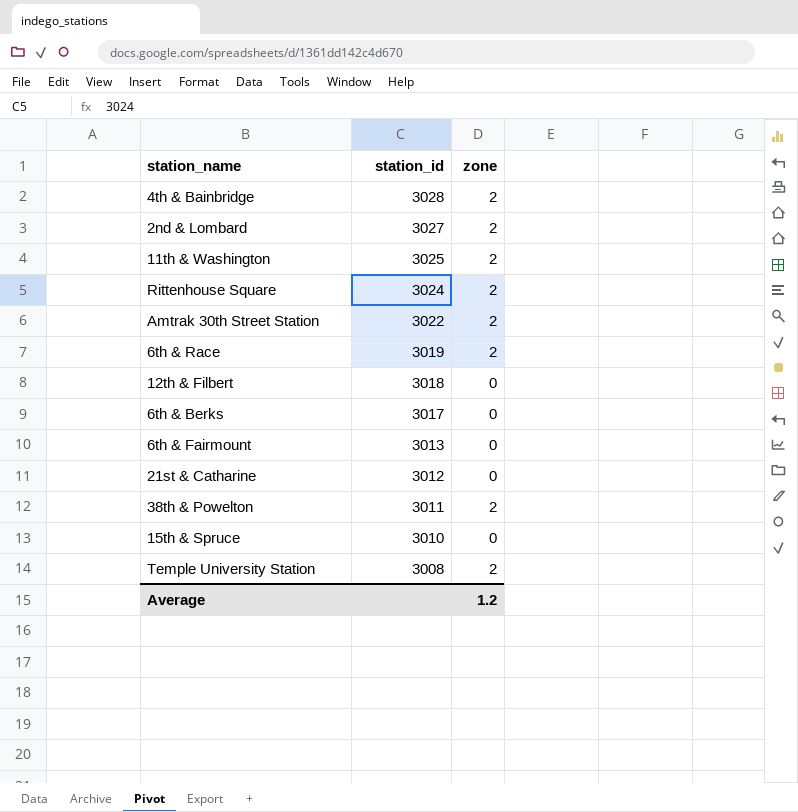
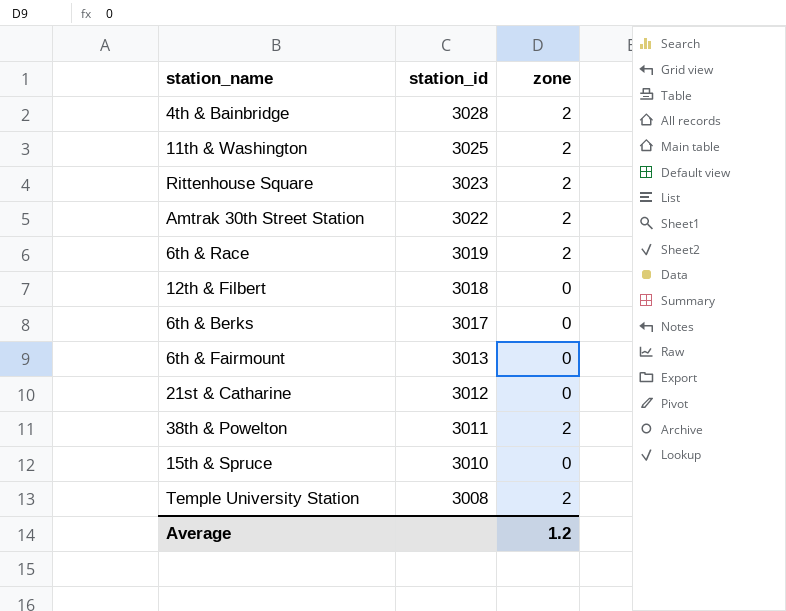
row 2nd & Lombard: 3027 | 2 -> none
Rittenhouse Square | station_id: 3024 -> 3023

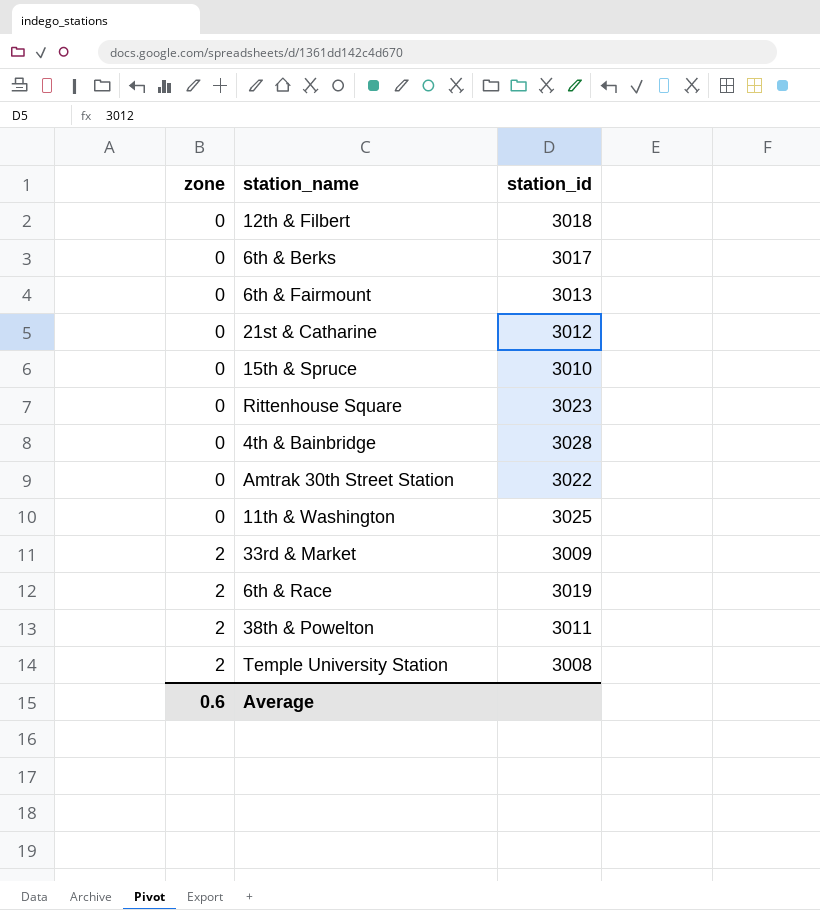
row order: station_id descending -> zone ascending
column zone | position: 3 -> 1
Rittenhouse Square | zone: 2 -> 0
4th & Bainbridge | zone: 2 -> 0
Amtrak 30th Street Station | zone: 2 -> 0
11th & Washington | zone: 2 -> 0
row 33rd & Market: none -> 2 | 3009
Average | zone: 1.2 -> 0.6

